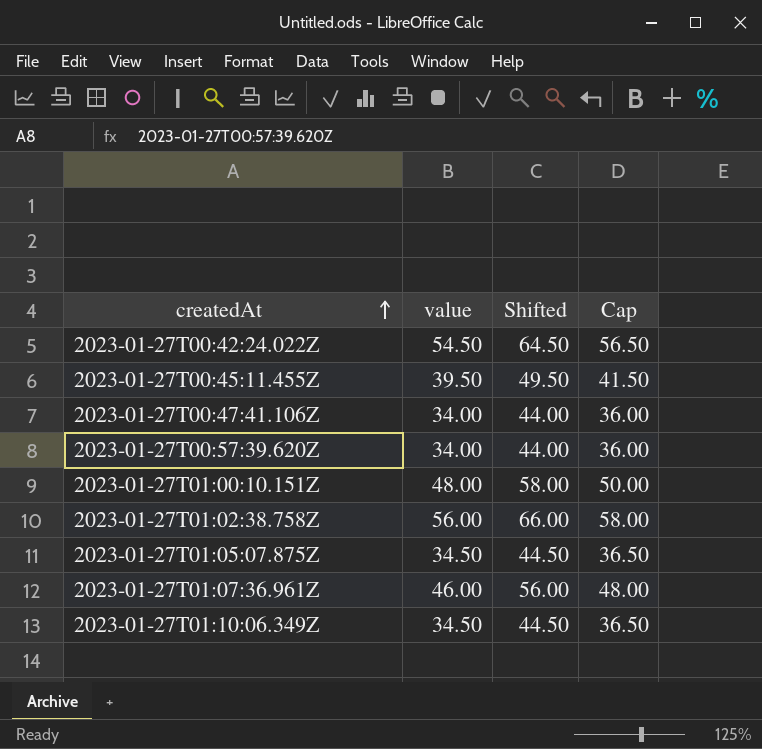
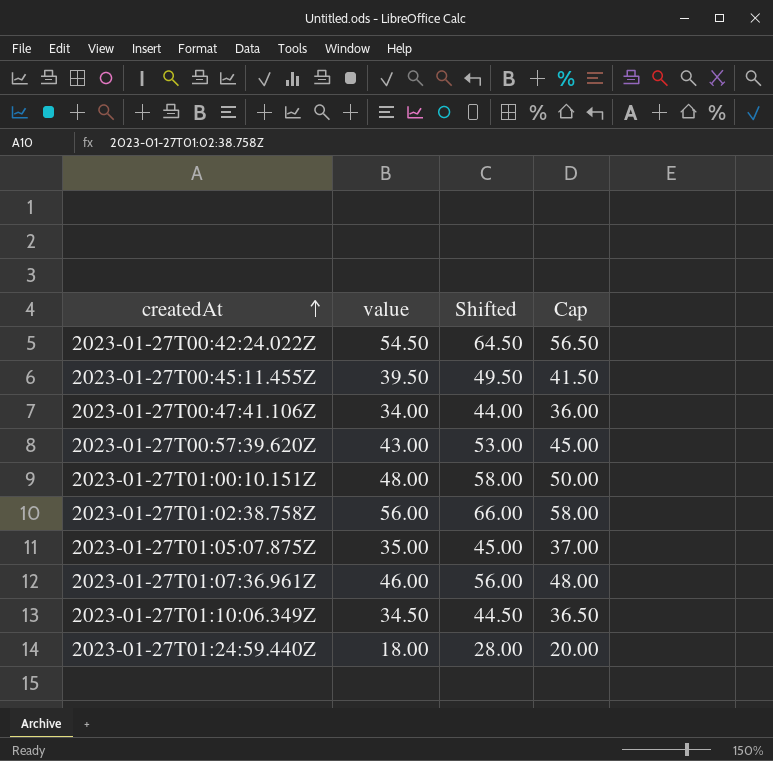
2023-01-27T00:57:39.620Z | value: 34.00 -> 43.00
2023-01-27T00:57:39.620Z | Shifted: 44.00 -> 53.00
2023-01-27T00:57:39.620Z | Cap: 36.00 -> 45.00
2023-01-27T01:05:07.875Z | value: 34.50 -> 35.00
2023-01-27T01:05:07.875Z | Shifted: 44.50 -> 45.00
2023-01-27T01:05:07.875Z | Cap: 36.50 -> 37.00
row 2023-01-27T01:24:59.440Z: none -> 18.00 | 28.00 | 20.00

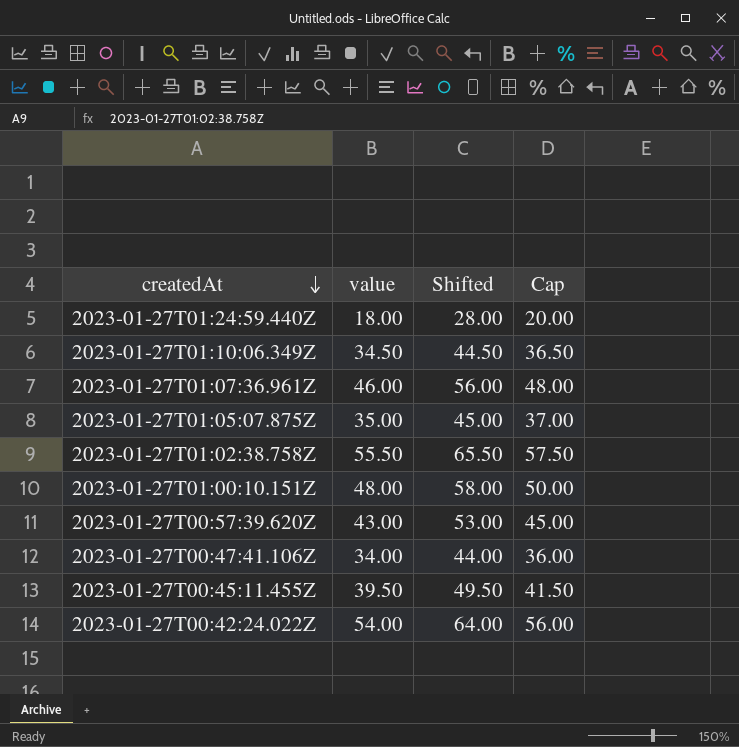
row order: createdAt ascending -> createdAt descending
2023-01-27T01:02:38.758Z | value: 56.00 -> 55.50
2023-01-27T01:02:38.758Z | Shifted: 66.00 -> 65.50
2023-01-27T01:02:38.758Z | Cap: 58.00 -> 57.50
2023-01-27T00:42:24.022Z | value: 54.50 -> 54.00
2023-01-27T00:42:24.022Z | Shifted: 64.50 -> 64.00
2023-01-27T00:42:24.022Z | Cap: 56.50 -> 56.00

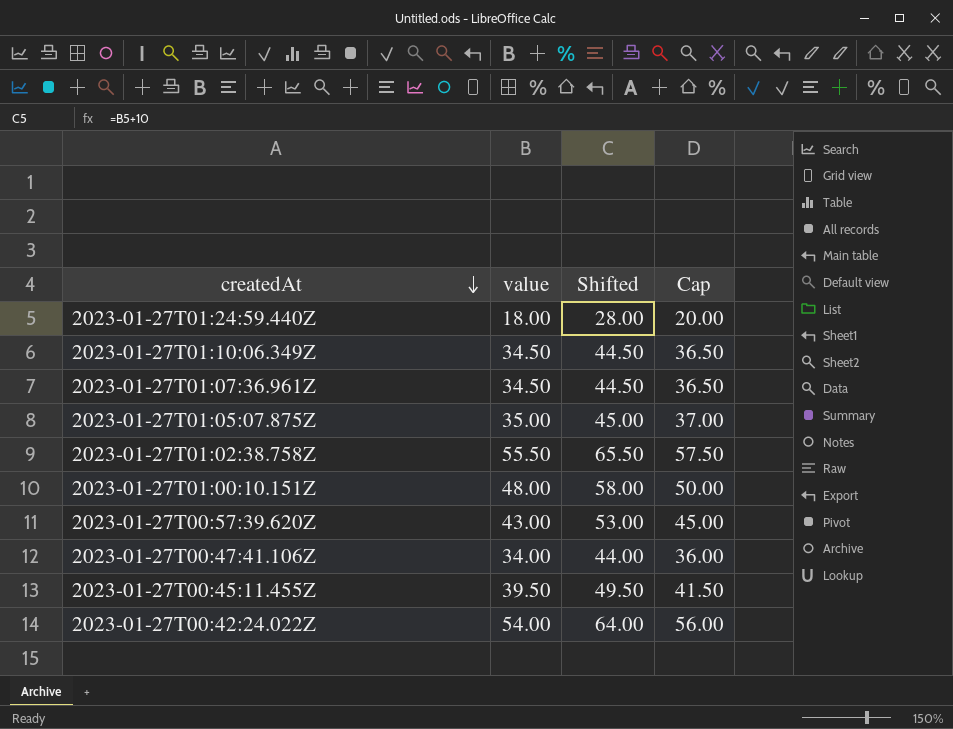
2023-01-27T01:07:36.961Z | value: 46.00 -> 34.50
2023-01-27T01:07:36.961Z | Shifted: 56.00 -> 44.50
2023-01-27T01:07:36.961Z | Cap: 48.00 -> 36.50

